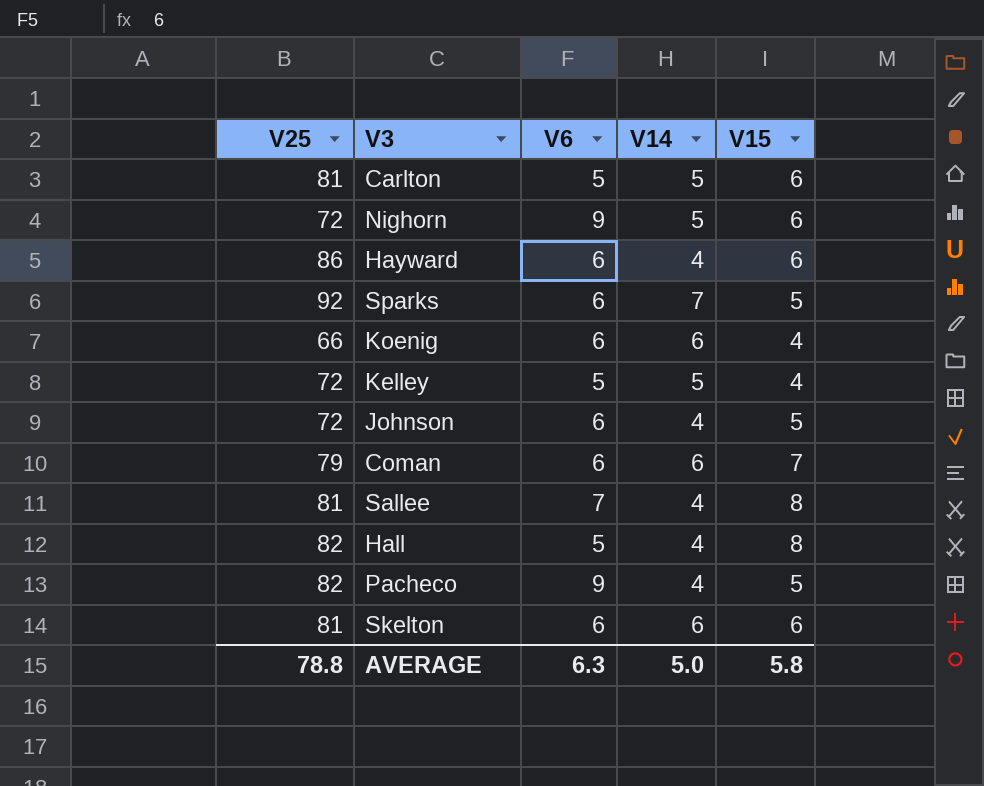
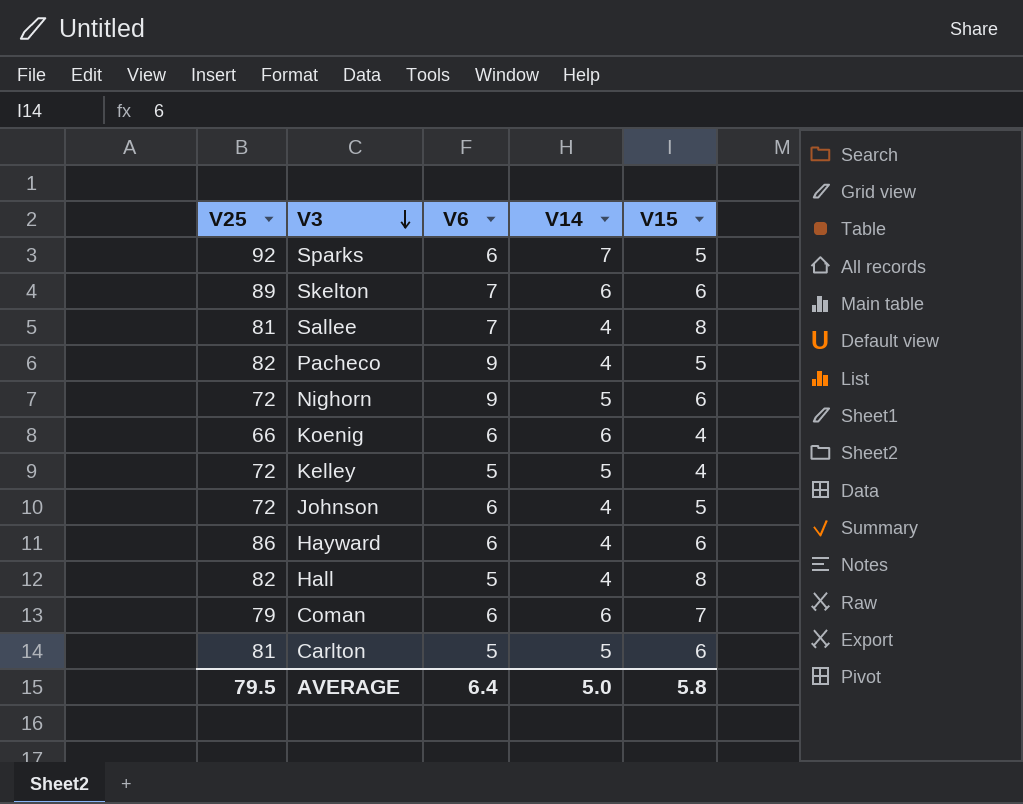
row order: none -> V3 descending
Skelton | V25: 81 -> 89
Skelton | V6: 6 -> 7
AVERAGE | V25: 78.8 -> 79.5
AVERAGE | V6: 6.3 -> 6.4

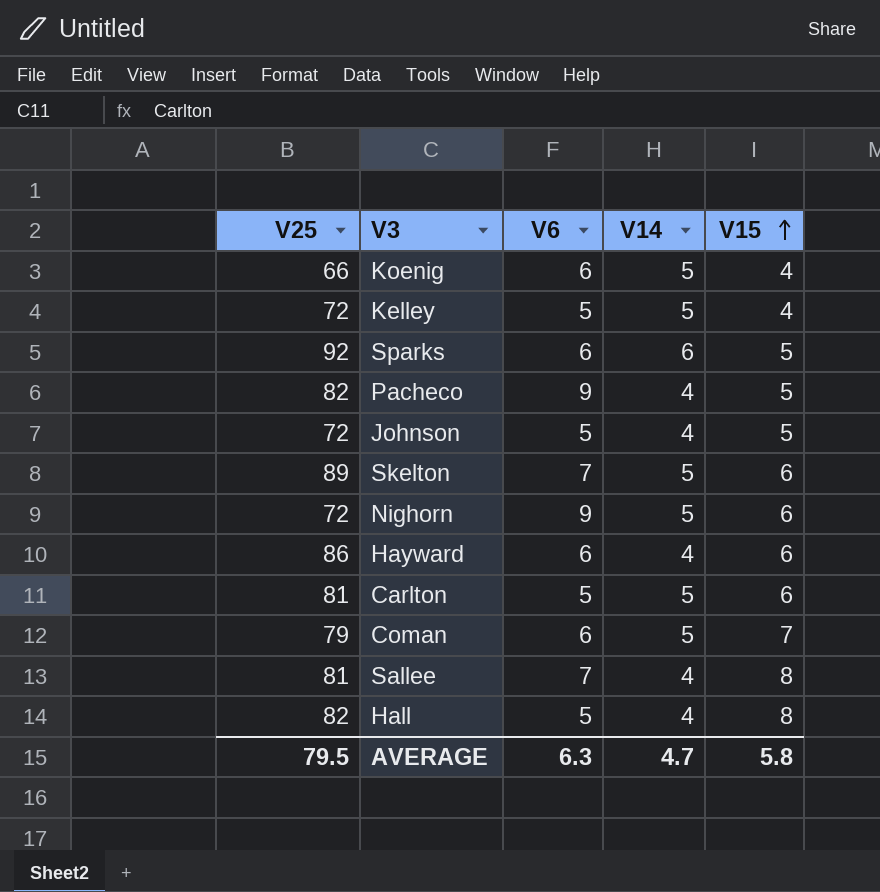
row order: V3 descending -> V15 ascending
Koenig | V14: 6 -> 5
Sparks | V14: 7 -> 6
Johnson | V6: 6 -> 5
Skelton | V14: 6 -> 5
Coman | V14: 6 -> 5
AVERAGE | V6: 6.4 -> 6.3
AVERAGE | V14: 5.0 -> 4.7

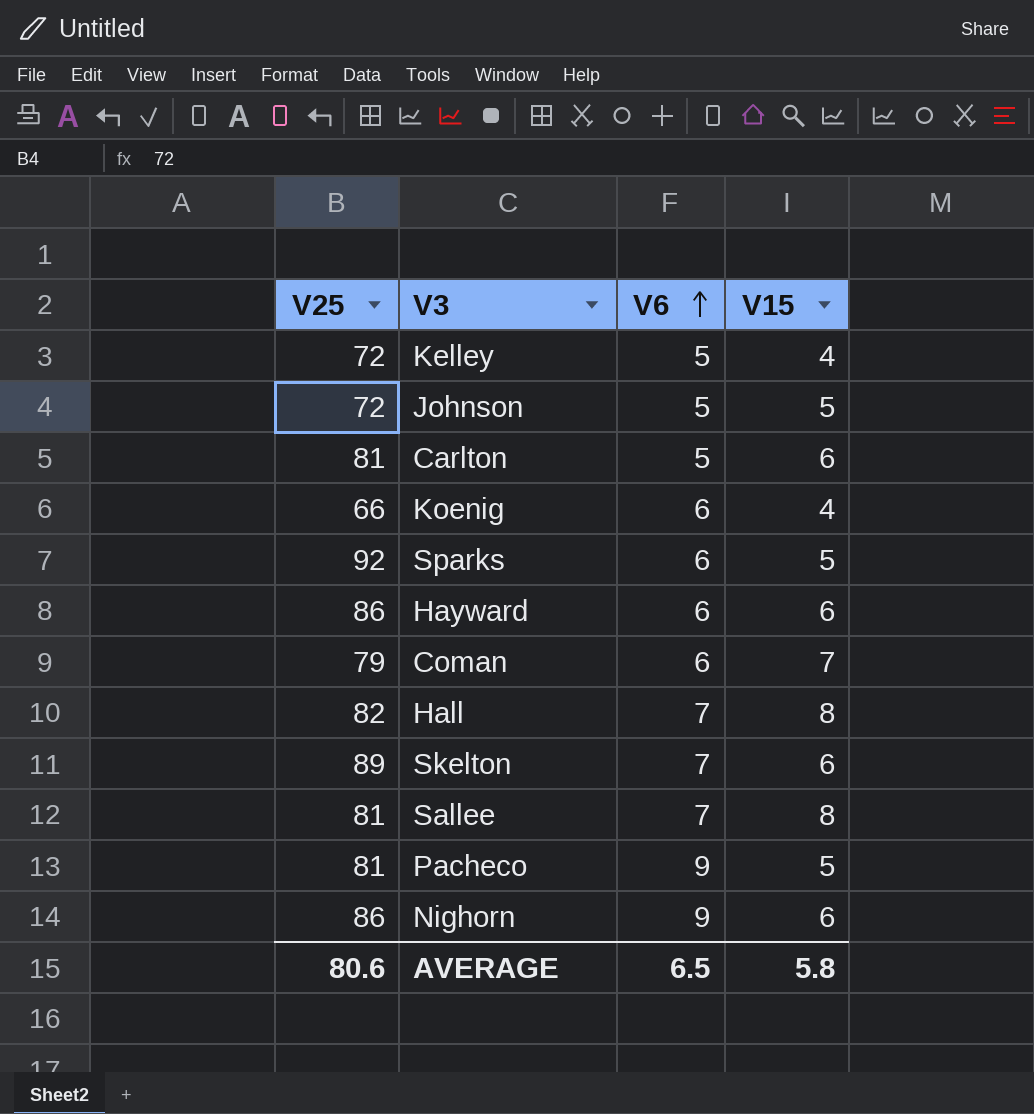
row order: V15 ascending -> V6 ascending
column V14 | position: 4 -> none
Hall | V6: 5 -> 7
Pacheco | V25: 82 -> 81
Nighorn | V25: 72 -> 86
AVERAGE | V25: 79.5 -> 80.6
AVERAGE | V6: 6.3 -> 6.5

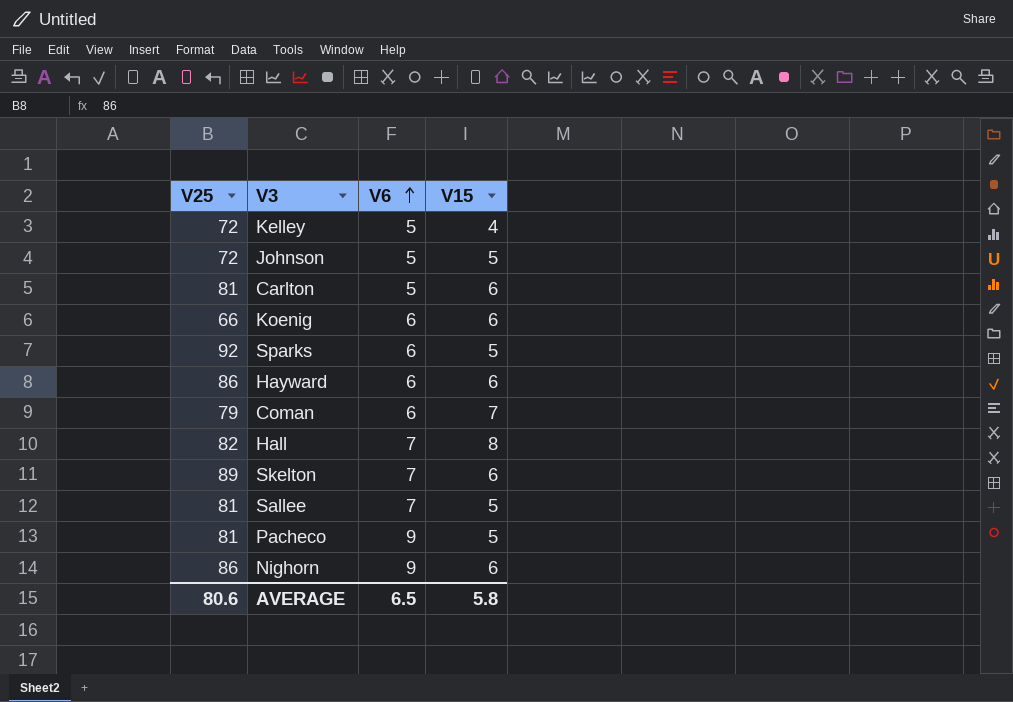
Koenig | V15: 4 -> 6
Sallee | V15: 8 -> 5

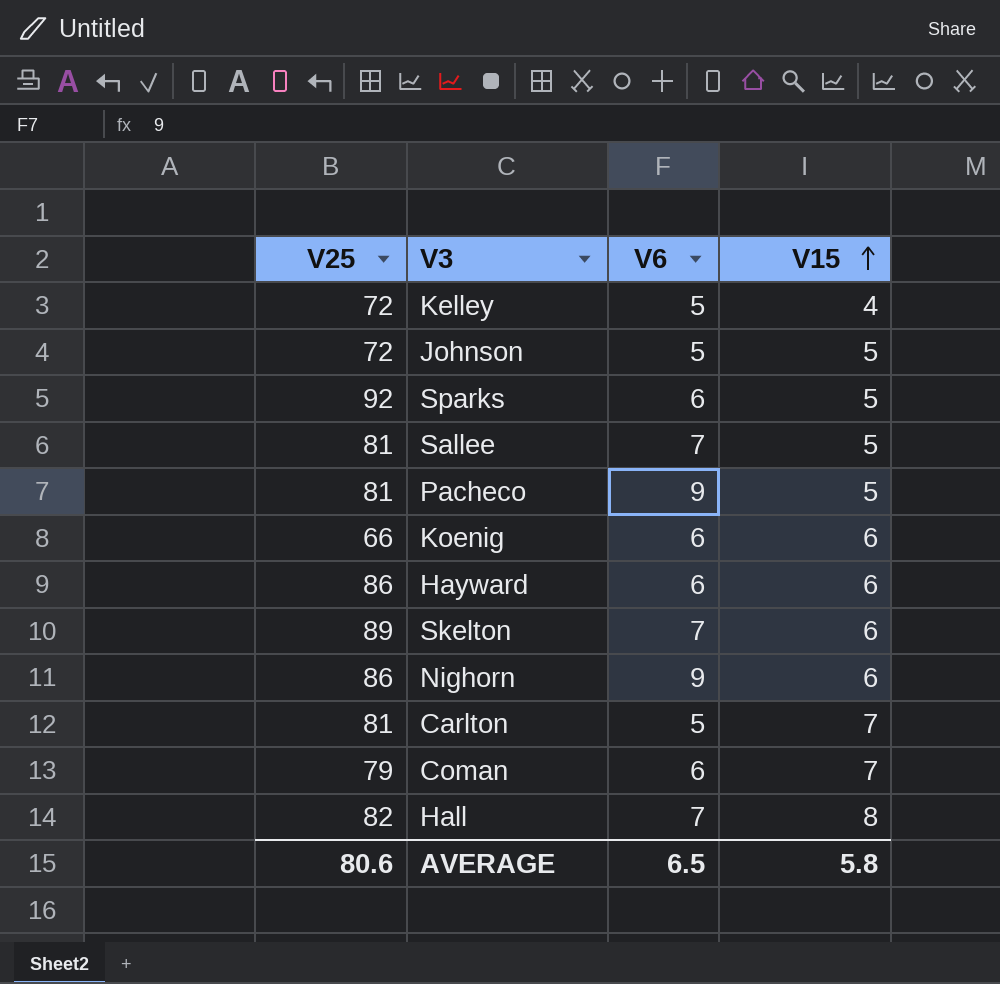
row order: V6 ascending -> V15 ascending
Carlton | V15: 6 -> 7

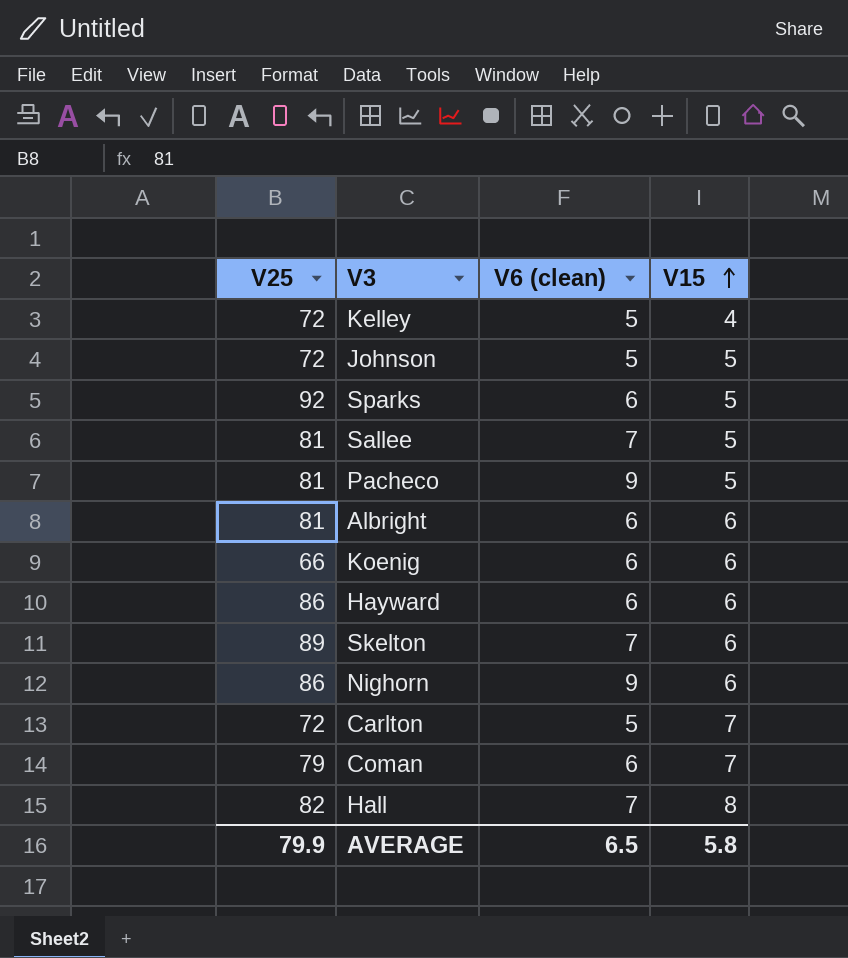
column name: V6 -> V6 (clean)
row Albright: none -> 81 | 6 | 6
Carlton | V25: 81 -> 72
AVERAGE | V25: 80.6 -> 79.9

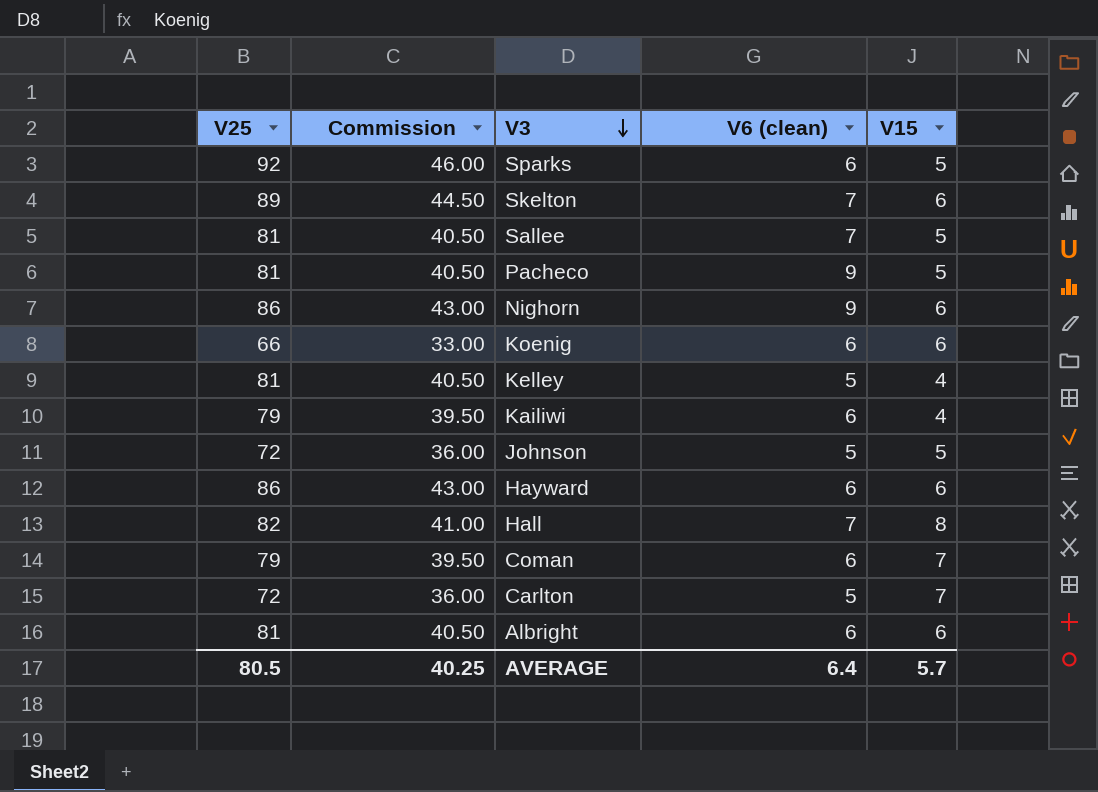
row order: V15 ascending -> V3 descending
column Commission | formula: none -> [V25] * 0.5
Kelley | V25: 72 -> 81
row Kailiwi: none -> 79 | 39.50 | 6 | 4
AVERAGE | V25: 79.9 -> 80.5
AVERAGE | V6 (clean): 6.5 -> 6.4
AVERAGE | V15: 5.8 -> 5.7

